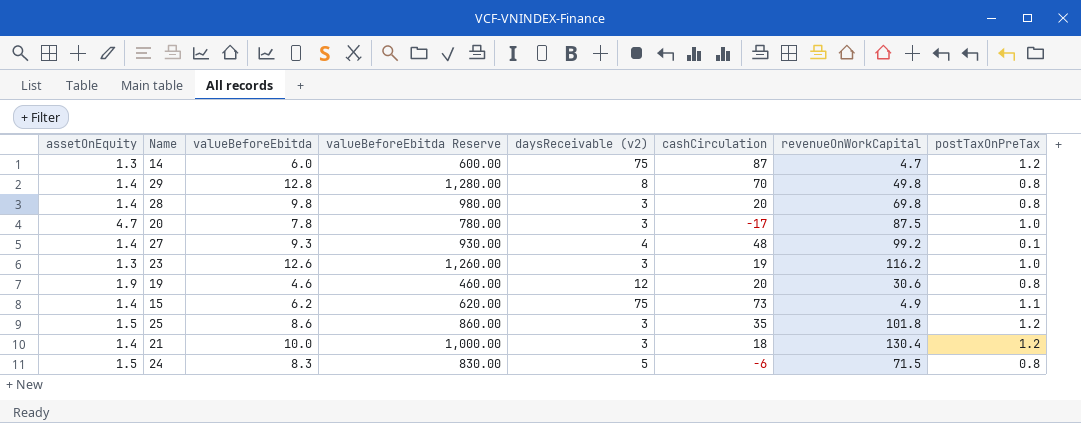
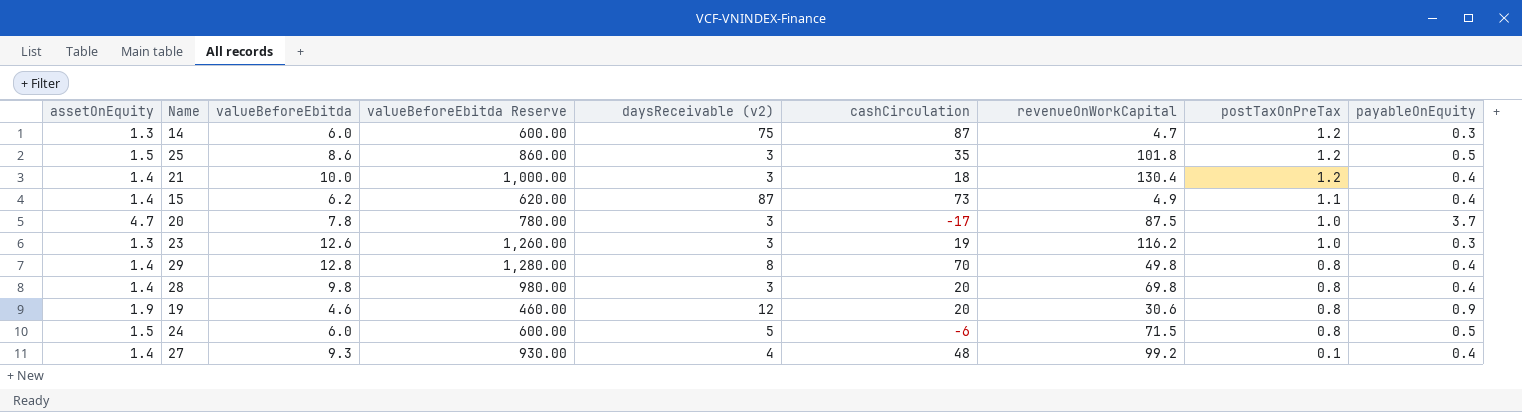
row order: none -> postTaxOnPreTax descending
column payableOnEquity | position: none -> 9
15 | daysReceivable (v2): 75 -> 87
24 | valueBeforeEbitda: 8.3 -> 6.0
24 | valueBeforeEbitda Reserve: 830.00 -> 600.00

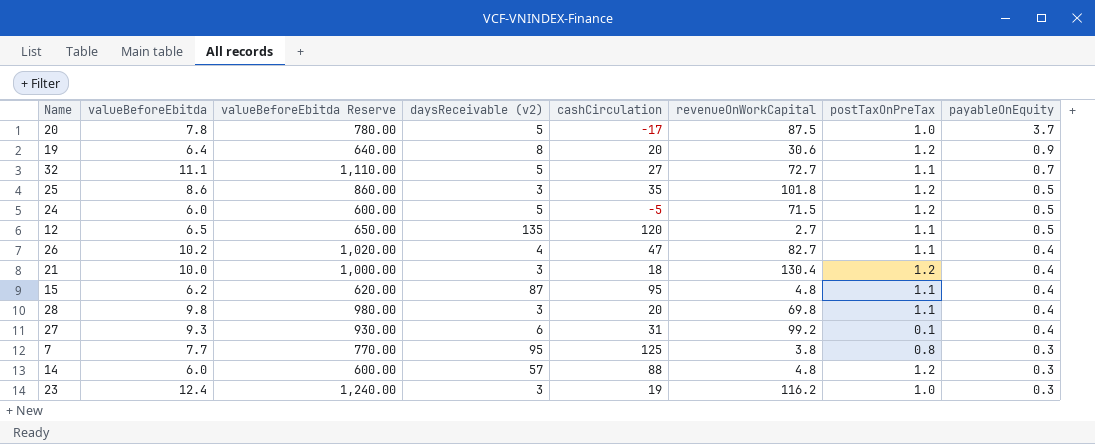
row order: postTaxOnPreTax descending -> payableOnEquity descending
column assetOnEquity | position: 1 -> none
row 29: 1.4 | 12.8 | 1,280.00 | 8 | 70 | 49.8 | 0.8 | 0.4 -> none
20 | daysReceivable (v2): 3 -> 5
19 | valueBeforeEbitda: 4.6 -> 6.4
19 | valueBeforeEbitda Reserve: 460.00 -> 640.00
19 | daysReceivable (v2): 12 -> 8
19 | postTaxOnPreTax: 0.8 -> 1.2
row 32: none -> 11.1 | 1,110.00 | 5 | 27 | 72.7 | 1.1 | 0.7
24 | cashCirculation: -6 -> -5
24 | postTaxOnPreTax: 0.8 -> 1.2
row 12: none -> 6.5 | 650.00 | 135 | 120 | 2.7 | 1.1 | 0.5
row 26: none -> 10.2 | 1,020.00 | 4 | 47 | 82.7 | 1.1 | 0.4
15 | cashCirculation: 73 -> 95
15 | revenueOnWorkCapital: 4.9 -> 4.8
28 | postTaxOnPreTax: 0.8 -> 1.1
27 | daysReceivable (v2): 4 -> 6
27 | cashCirculation: 48 -> 31
row 7: none -> 7.7 | 770.00 | 95 | 125 | 3.8 | 0.8 | 0.3
14 | daysReceivable (v2): 75 -> 57
14 | cashCirculation: 87 -> 88
14 | revenueOnWorkCapital: 4.7 -> 4.8
23 | valueBeforeEbitda: 12.6 -> 12.4
23 | valueBeforeEbitda Reserve: 1,260.00 -> 1,240.00

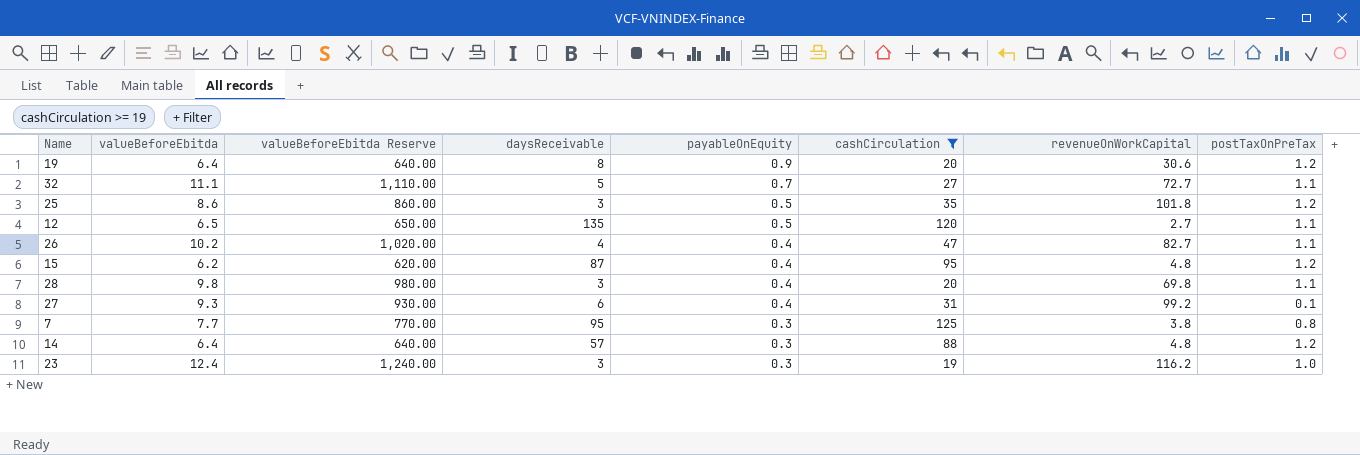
filter: none -> cashCirculation >= 19
column name: daysReceivable (v2) -> daysReceivable
column payableOnEquity | position: 8 -> 5
15 | postTaxOnPreTax: 1.1 -> 1.2
14 | valueBeforeEbitda: 6.0 -> 6.4
14 | valueBeforeEbitda Reserve: 600.00 -> 640.00

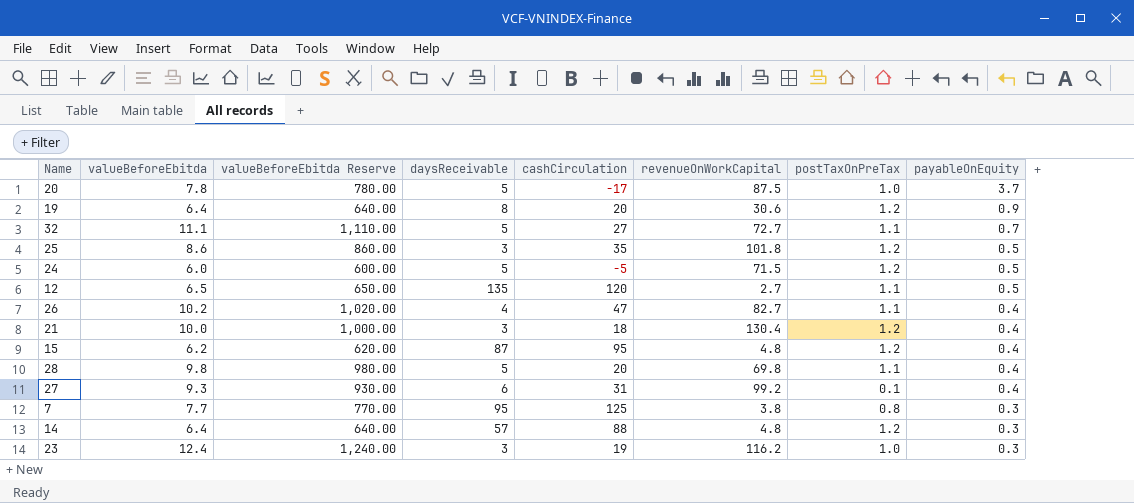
filter: cashCirculation >= 19 -> none
column payableOnEquity | position: 5 -> 8
28 | daysReceivable: 3 -> 5

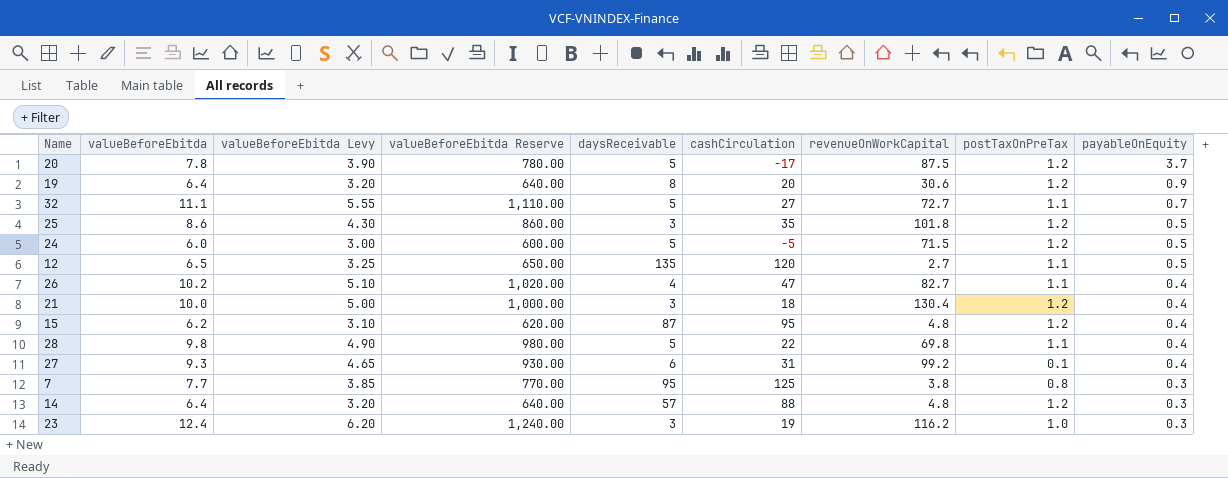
column valueBeforeEbitda Levy | formula: none -> [valueBeforeEbitda] * 0.5
20 | postTaxOnPreTax: 1.0 -> 1.2
28 | cashCirculation: 20 -> 22

